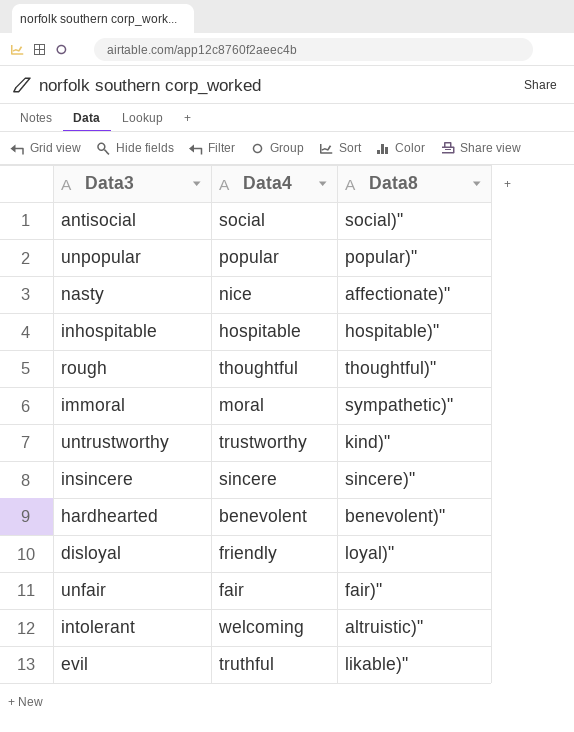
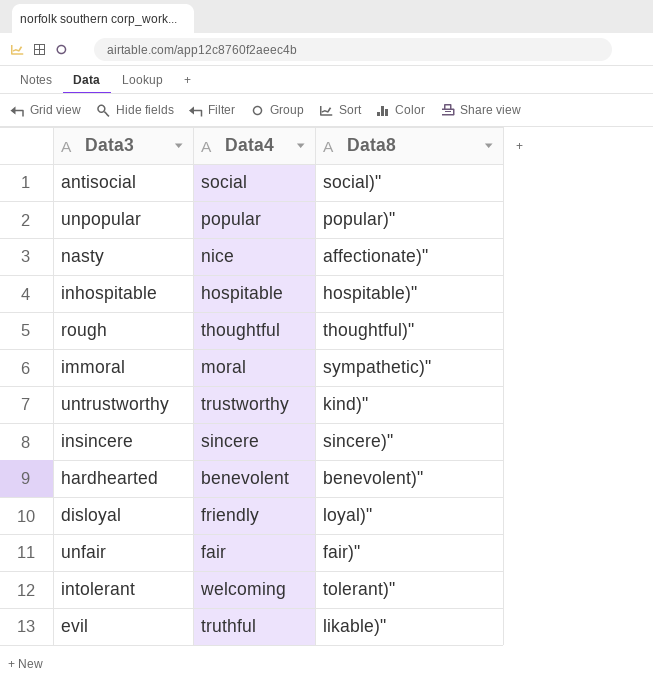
intolerant | Data8: altruistic)" -> tolerant)"

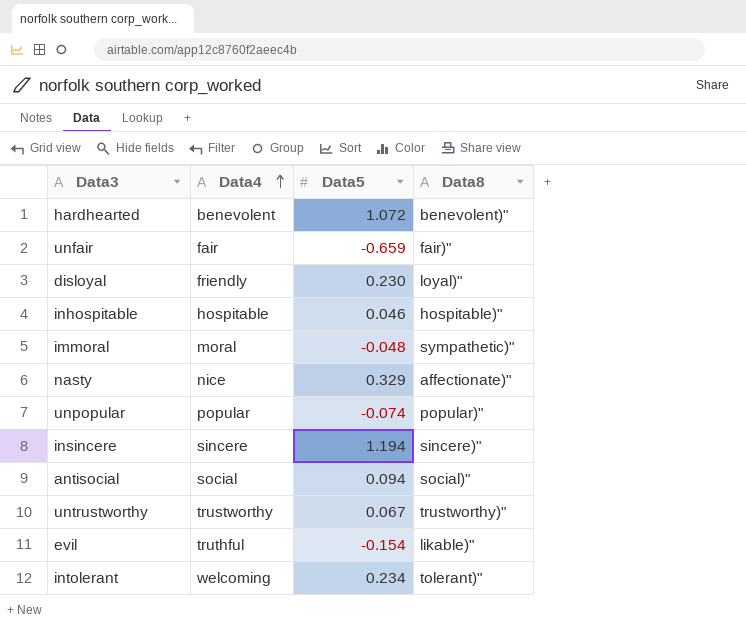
row order: none -> Data4 ascending
column Data5 | position: none -> 3
row rough: thoughtful | thoughtful)" -> none
untrustworthy | Data8: kind)" -> trustworthy)"

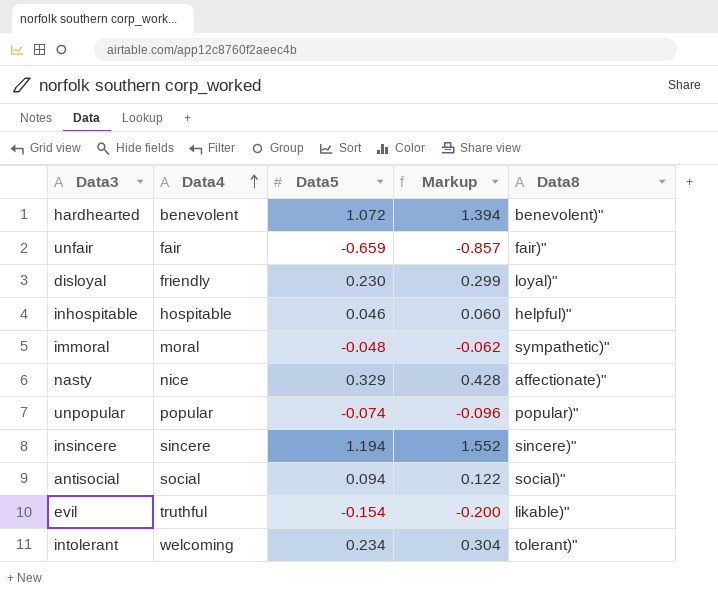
column Markup | formula: none -> [Data5] * 1.3
row untrustworthy: trustworthy | 0.067 | trustworthy)" -> none
inhospitable | Data8: hospitable)" -> helpful)"

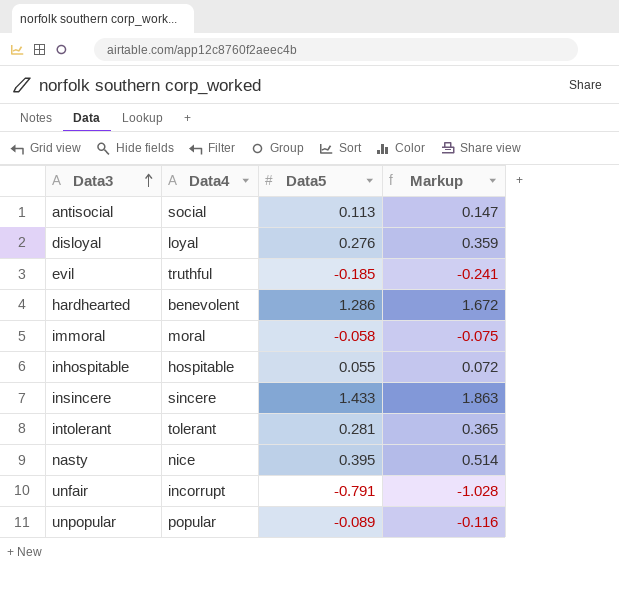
row order: Data4 ascending -> Data3 ascending
column Data8 | position: 5 -> none
antisocial | Data5: 0.094 -> 0.113
antisocial | Markup: 0.122 -> 0.147
disloyal | Data4: friendly -> loyal
disloyal | Data5: 0.230 -> 0.276
disloyal | Markup: 0.299 -> 0.359
evil | Data5: -0.154 -> -0.185
evil | Markup: -0.200 -> -0.241
hardhearted | Data5: 1.072 -> 1.286
hardhearted | Markup: 1.394 -> 1.672
immoral | Data5: -0.048 -> -0.058
immoral | Markup: -0.062 -> -0.075
inhospitable | Data5: 0.046 -> 0.055
inhospitable | Markup: 0.060 -> 0.072
insincere | Data5: 1.194 -> 1.433
insincere | Markup: 1.552 -> 1.863
intolerant | Data4: welcoming -> tolerant
intolerant | Data5: 0.234 -> 0.281
intolerant | Markup: 0.304 -> 0.365
nasty | Data5: 0.329 -> 0.395
nasty | Markup: 0.428 -> 0.514
unfair | Data4: fair -> incorrupt
unfair | Data5: -0.659 -> -0.791
unfair | Markup: -0.857 -> -1.028
unpopular | Data5: -0.074 -> -0.089
unpopular | Markup: -0.096 -> -0.116

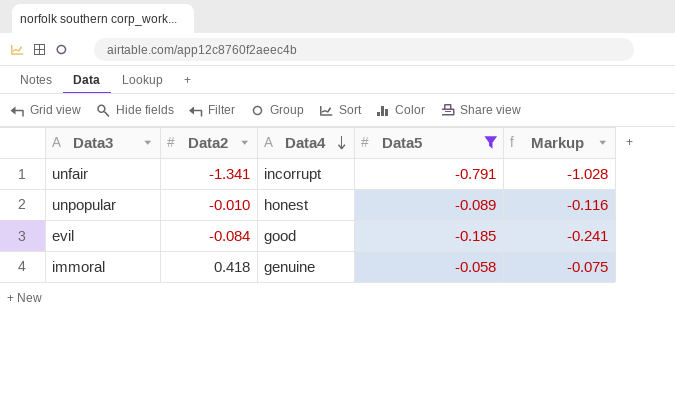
filter: none -> Data5 <= -0.058
row order: Data3 ascending -> Data4 descending
column Data2 | position: none -> 2
unpopular | Data4: popular -> honest
evil | Data4: truthful -> good
immoral | Data4: moral -> genuine

